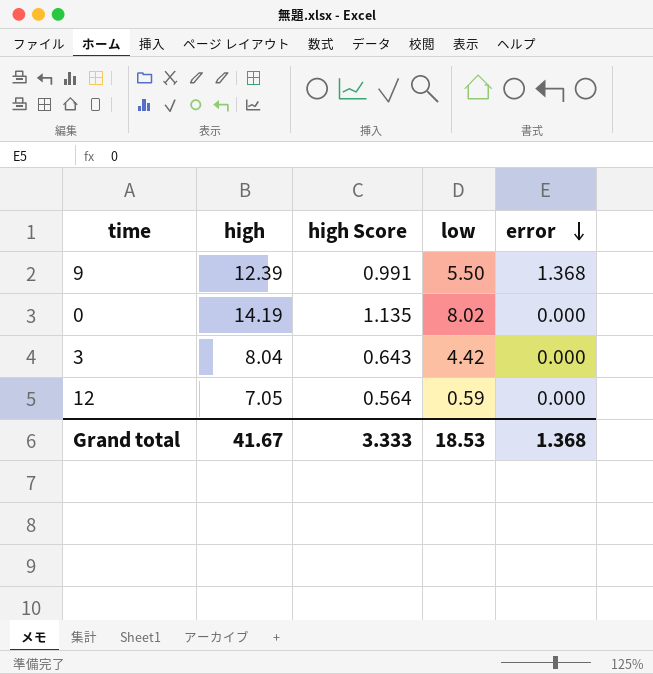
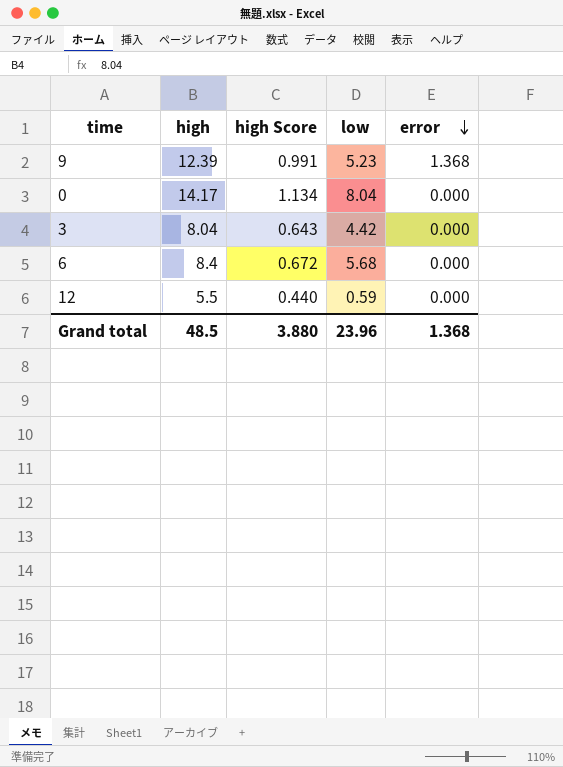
9 | low: 5.50 -> 5.23
0 | high: 14.19 -> 14.17
0 | high Score: 1.135 -> 1.134
0 | low: 8.02 -> 8.04
row 6: none -> 8.4 | 0.672 | 5.68 | 0.000
12 | high: 7.05 -> 5.5
12 | high Score: 0.564 -> 0.440
Grand total | high: 41.67 -> 48.5
Grand total | high Score: 3.333 -> 3.880
Grand total | low: 18.53 -> 23.96

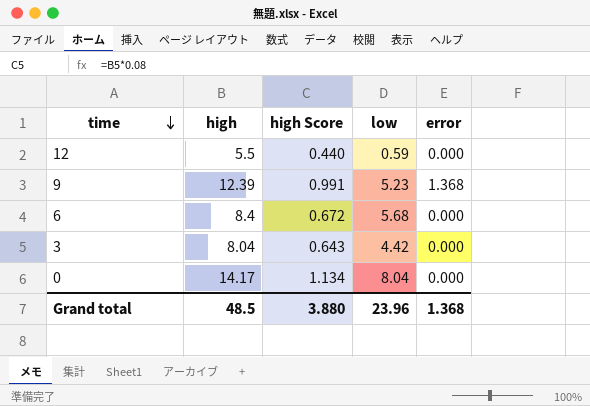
row order: error descending -> time descending

